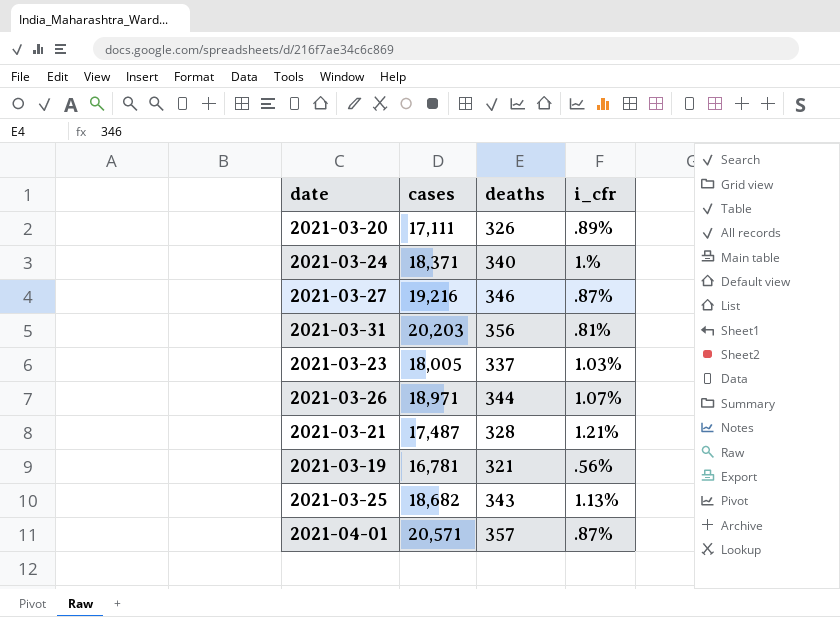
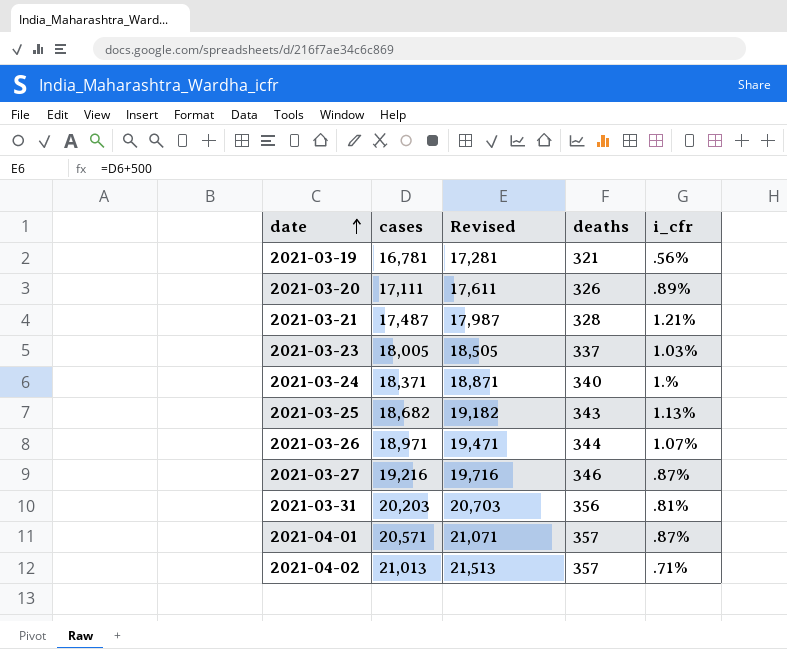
row order: none -> date ascending
column Revised | formula: none -> [cases] + 500
row 2021-04-02: none -> 21,013 | 21,513 | 357 | .71%

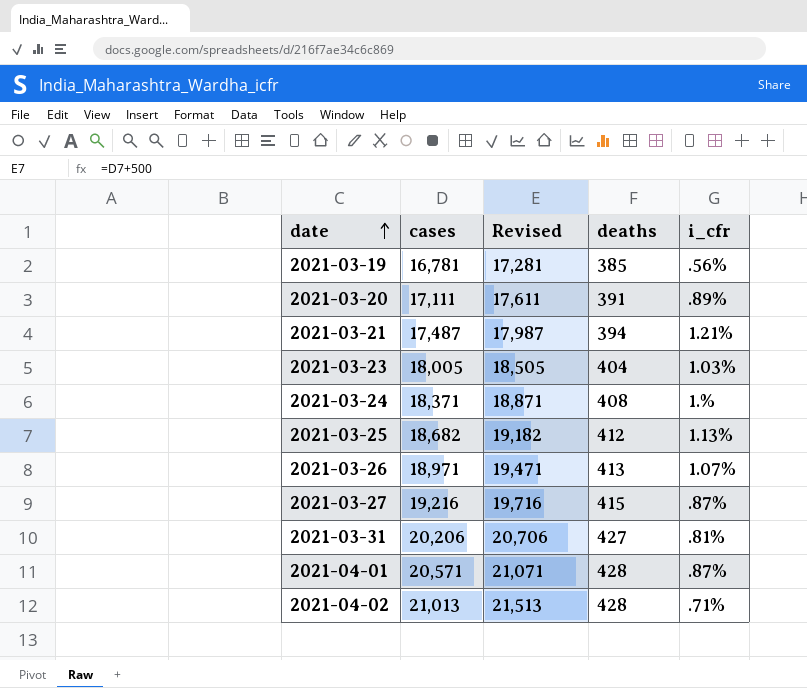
2021-03-19 | deaths: 321 -> 385
2021-03-20 | deaths: 326 -> 391
2021-03-21 | deaths: 328 -> 394
2021-03-23 | deaths: 337 -> 404
2021-03-24 | deaths: 340 -> 408
2021-03-25 | deaths: 343 -> 412
2021-03-26 | deaths: 344 -> 413
2021-03-27 | deaths: 346 -> 415
2021-03-31 | cases: 20,203 -> 20,206
2021-03-31 | Revised: 20,703 -> 20,706
2021-03-31 | deaths: 356 -> 427
2021-04-01 | deaths: 357 -> 428
2021-04-02 | deaths: 357 -> 428

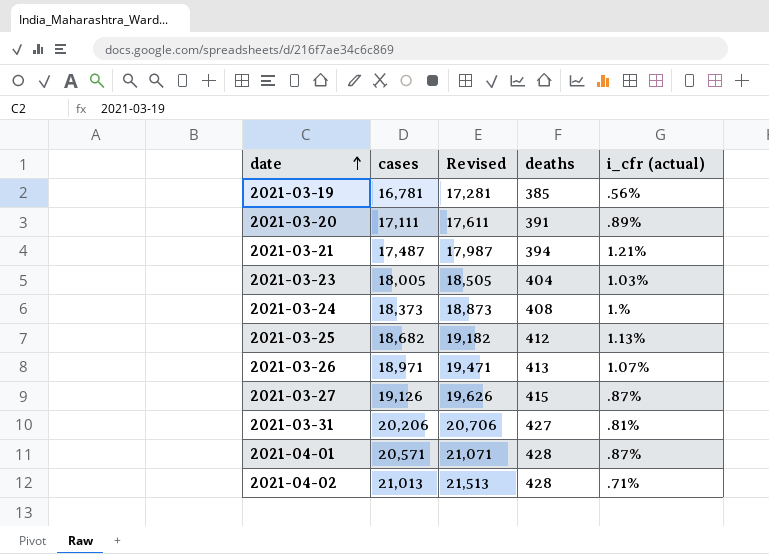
column name: i_cfr -> i_cfr (actual)
2021-03-24 | cases: 18,371 -> 18,373
2021-03-24 | Revised: 18,871 -> 18,873
2021-03-27 | cases: 19,216 -> 19,126
2021-03-27 | Revised: 19,716 -> 19,626

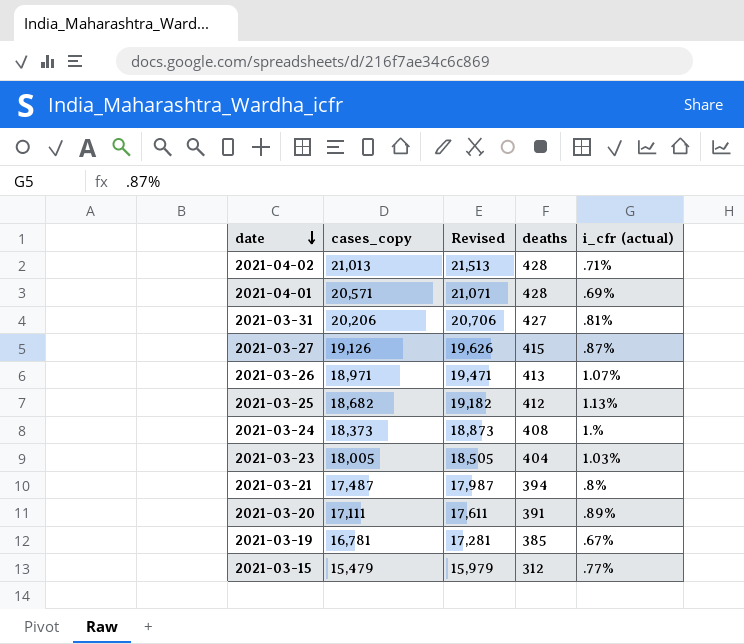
row order: date ascending -> date descending
column name: cases -> cases_copy
2021-04-01 | i_cfr (actual): .87% -> .69%
2021-03-21 | i_cfr (actual): 1.21% -> .8%
2021-03-19 | i_cfr (actual): .56% -> .67%
row 2021-03-15: none -> 15,479 | 15,979 | 312 | .77%

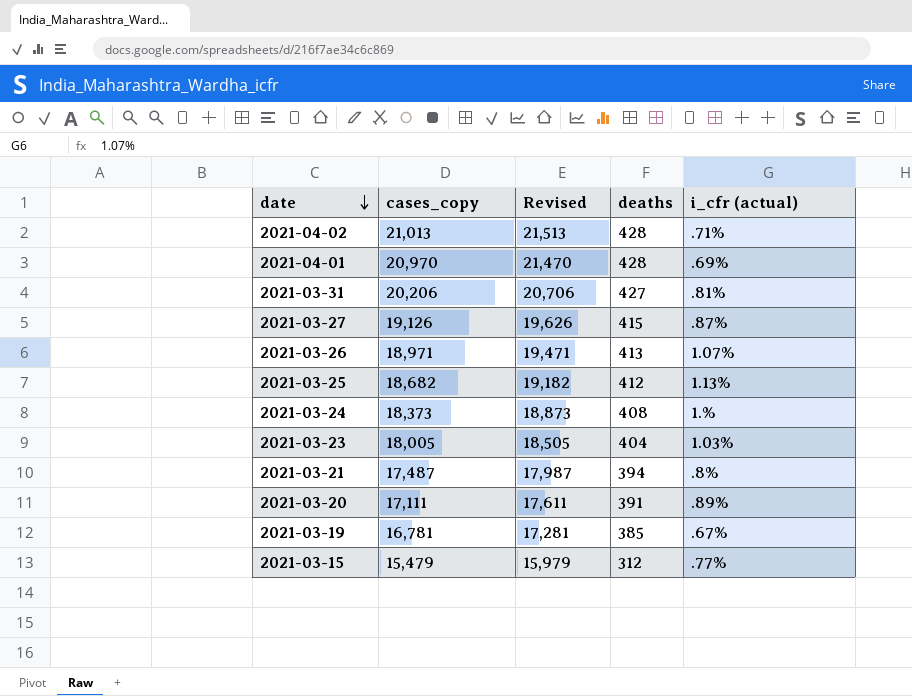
2021-04-01 | cases_copy: 20,571 -> 20,970
2021-04-01 | Revised: 21,071 -> 21,470

